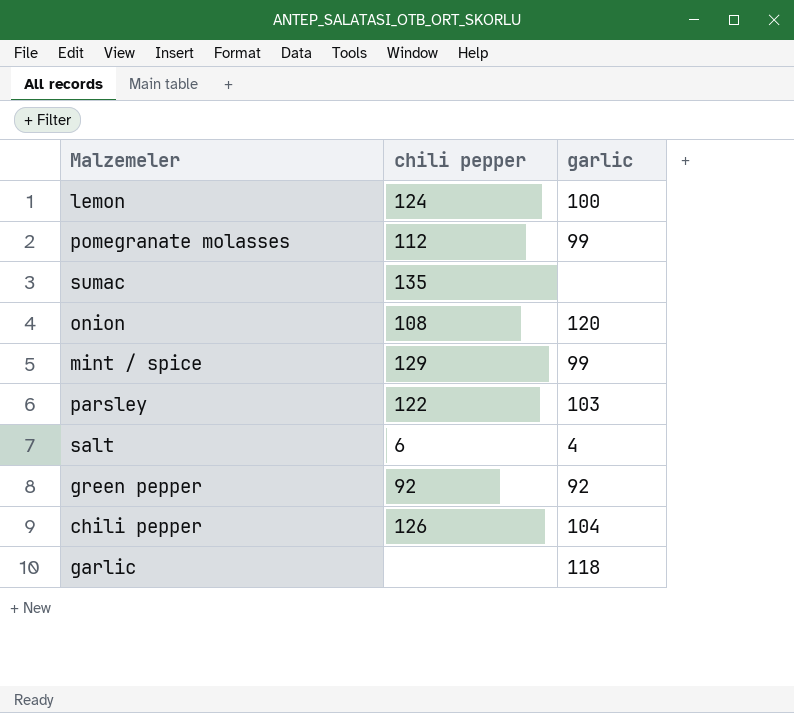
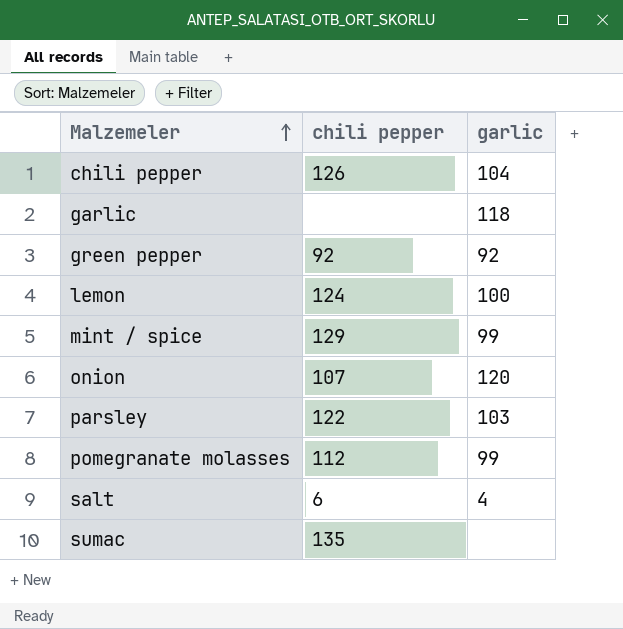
row order: none -> Malzemeler ascending
onion | chili pepper: 108 -> 107

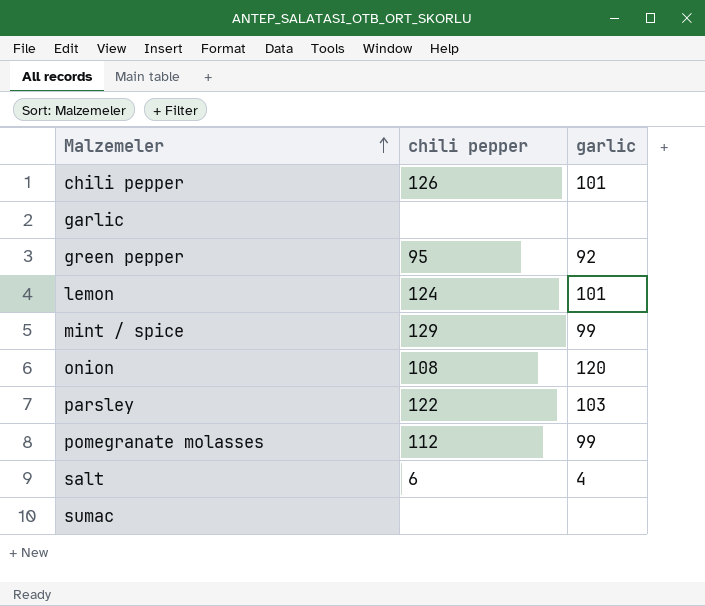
chili pepper | garlic: 104 -> 101
garlic | garlic: 118 -> none
green pepper | chili pepper: 92 -> 95
lemon | garlic: 100 -> 101
onion | chili pepper: 107 -> 108
sumac | chili pepper: 135 -> none

